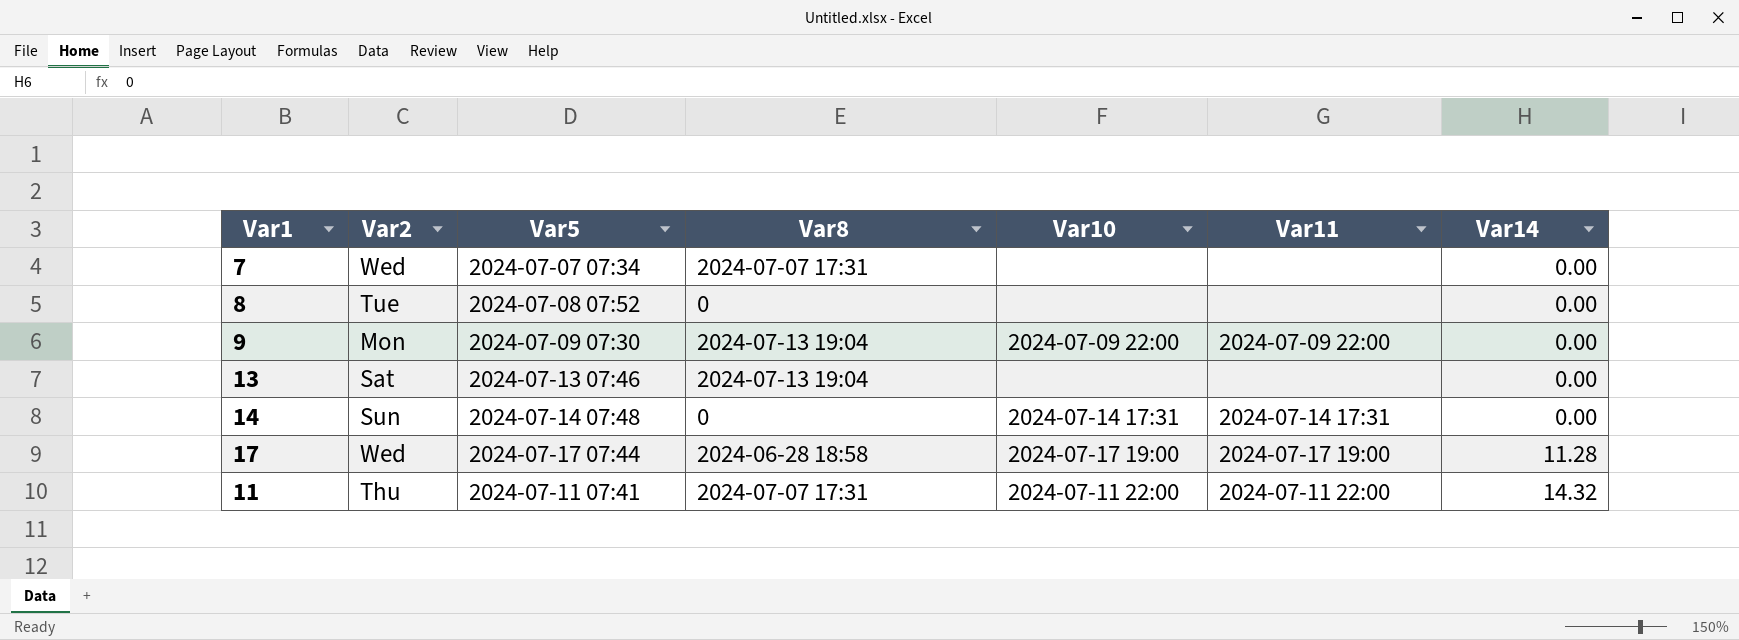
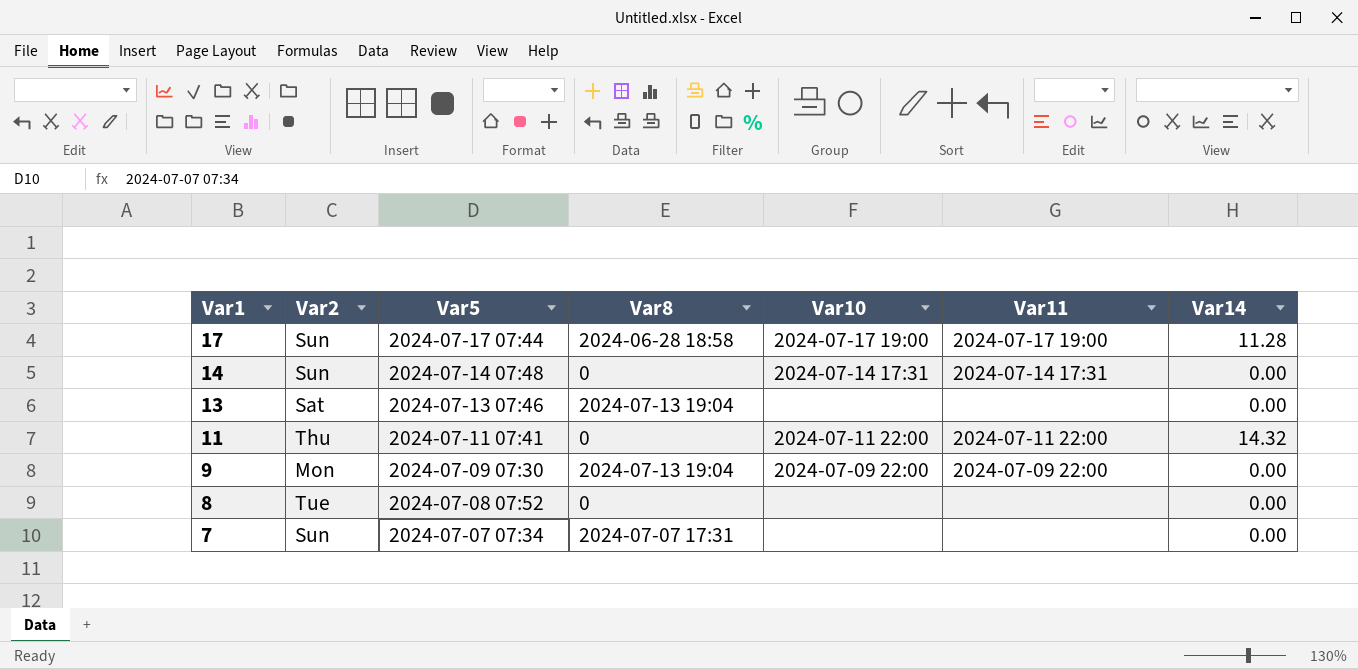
row order: Var14 ascending -> Var1 descending
17 | Var2: Wed -> Sun
11 | Var8: 2024-07-07 17:31 -> 0
7 | Var2: Wed -> Sun

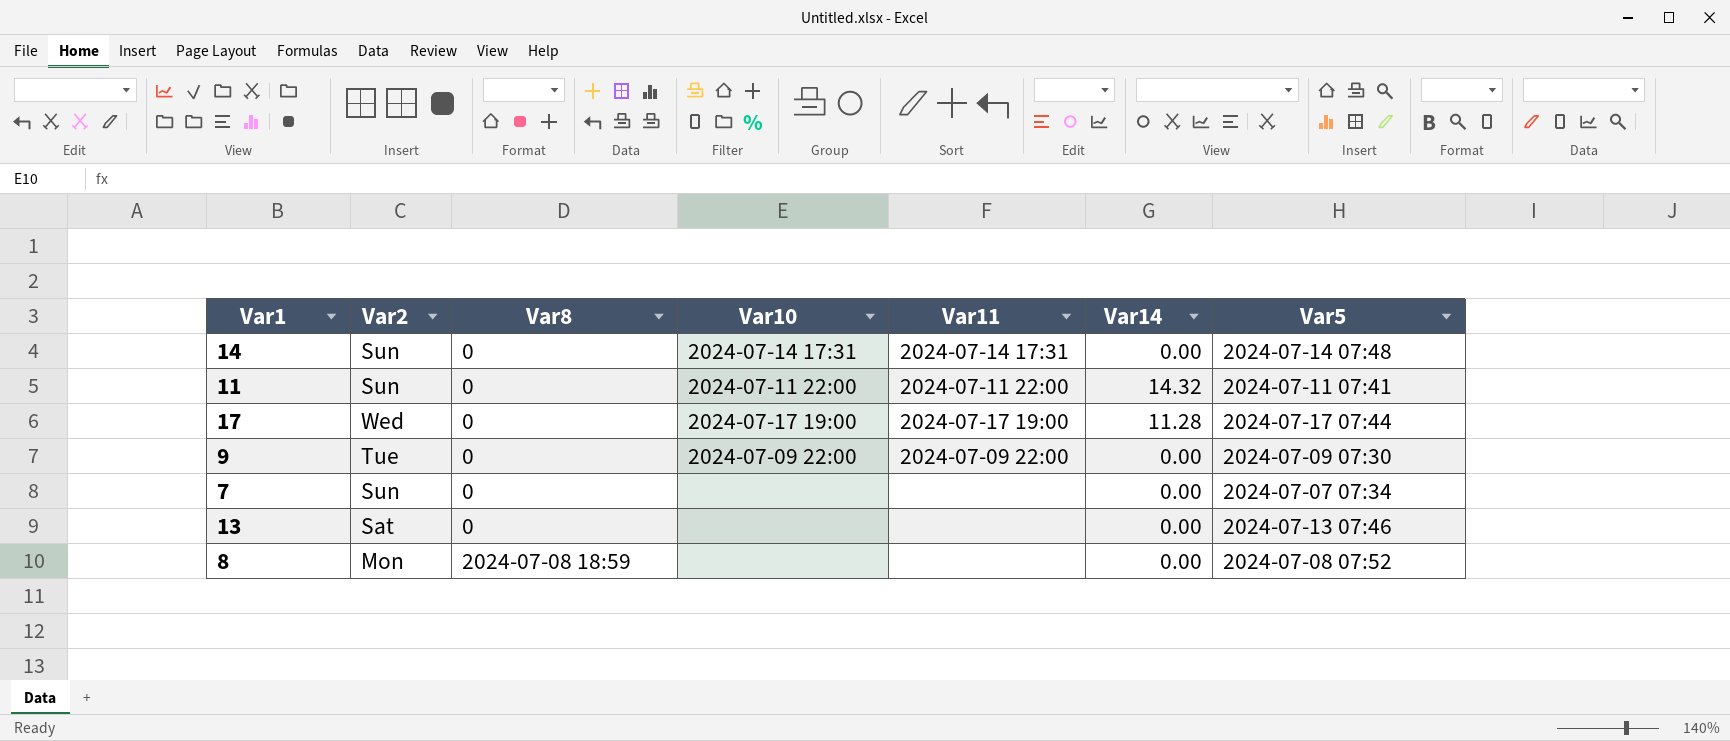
row order: Var1 descending -> Var8 ascending
column Var5 | position: 3 -> 7
11 | Var2: Thu -> Sun
17 | Var2: Sun -> Wed
17 | Var8: 2024-06-28 18:58 -> 0
9 | Var2: Mon -> Tue
9 | Var8: 2024-07-13 19:04 -> 0
7 | Var8: 2024-07-07 17:31 -> 0
13 | Var8: 2024-07-13 19:04 -> 0
8 | Var2: Tue -> Mon
8 | Var8: 0 -> 2024-07-08 18:59

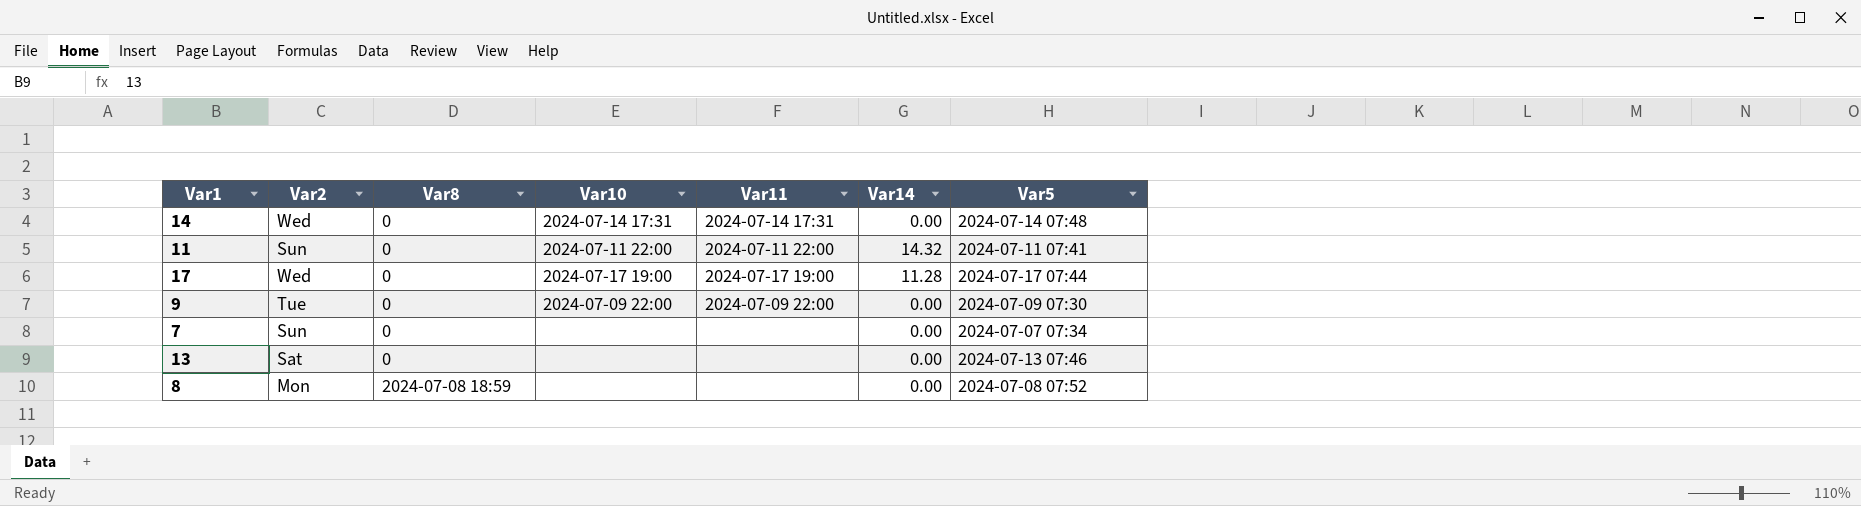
14 | Var2: Sun -> Wed

